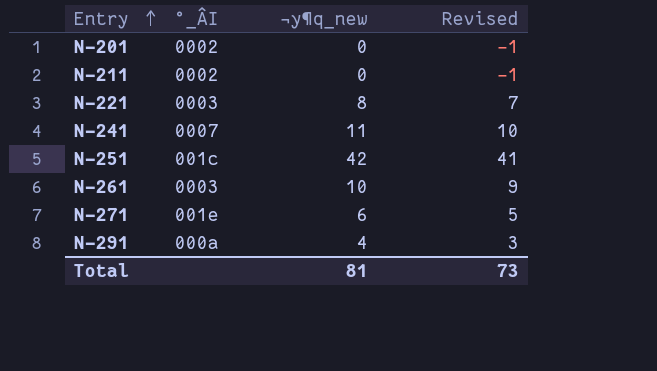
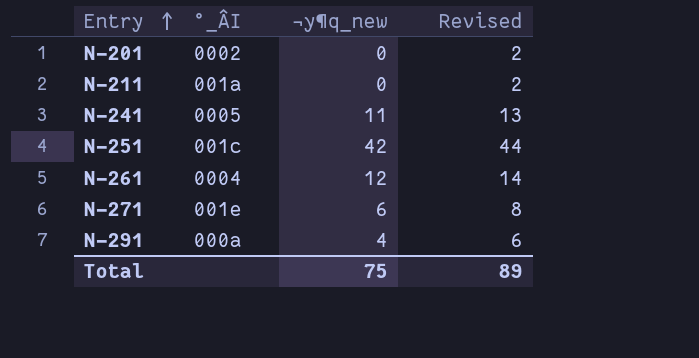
column Revised | formula: [¬y¶q_new] - 1 -> [¬y¶q_new] + 2
row N-221: 0003 | 8 | 7 -> none
N-211 | °_ÂI: 0002 -> 001a
N-241 | °_ÂI: 0007 -> 0005
N-261 | °_ÂI: 0003 -> 0004
N-261 | ¬y¶q_new: 10 -> 12
Total | ¬y¶q_new: 81 -> 75
Total | Revised: 73 -> 89

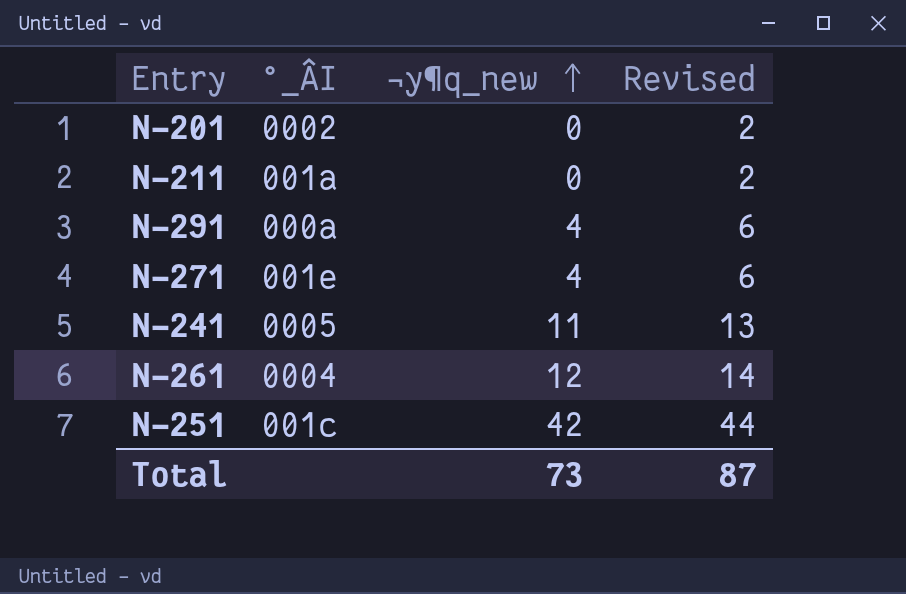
row order: Entry ascending -> ¬y¶q_new ascending
N-271 | ¬y¶q_new: 6 -> 4
N-271 | Revised: 8 -> 6
Total | ¬y¶q_new: 75 -> 73
Total | Revised: 89 -> 87

